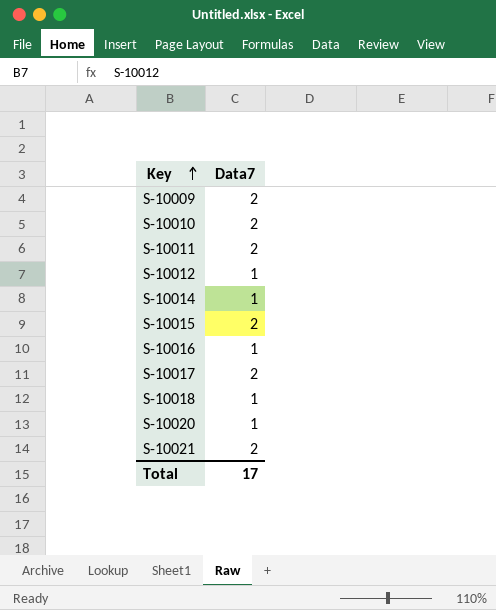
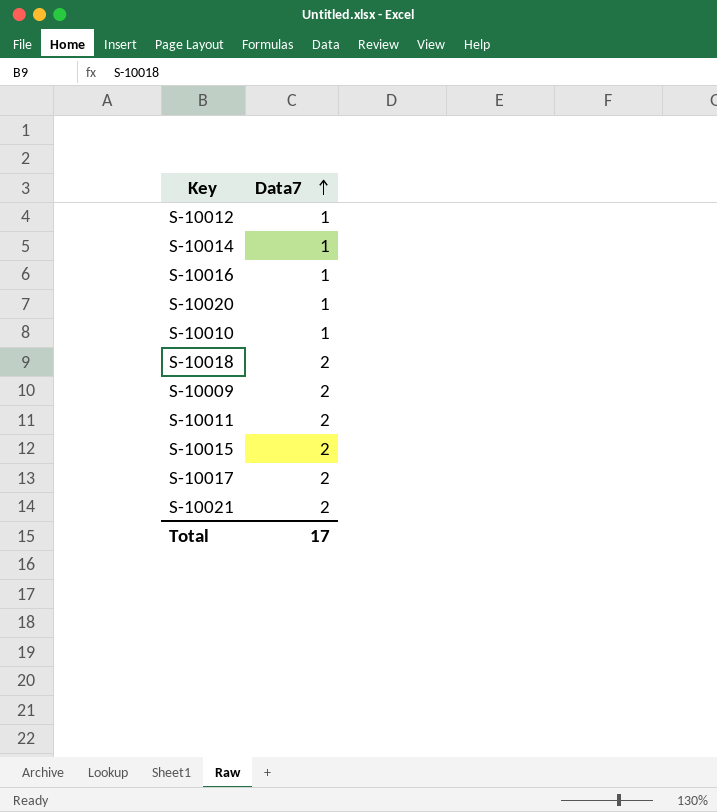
row order: Key ascending -> Data7 ascending
S-10010 | Data7: 2 -> 1
S-10018 | Data7: 1 -> 2

